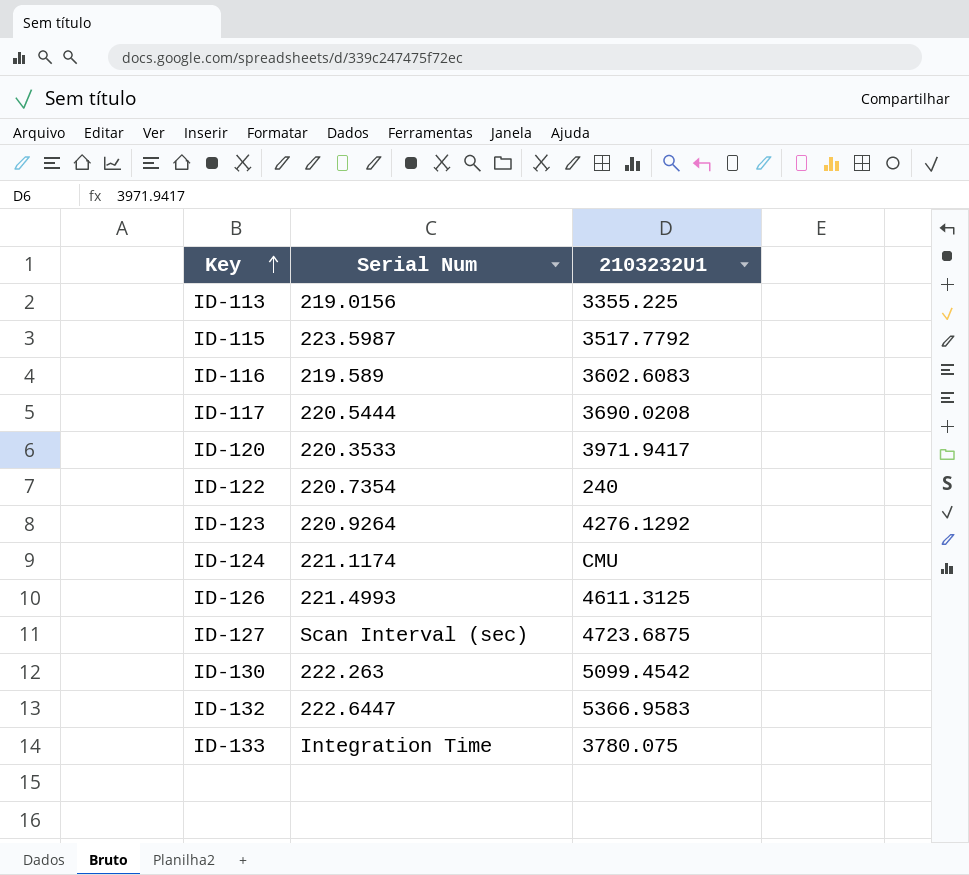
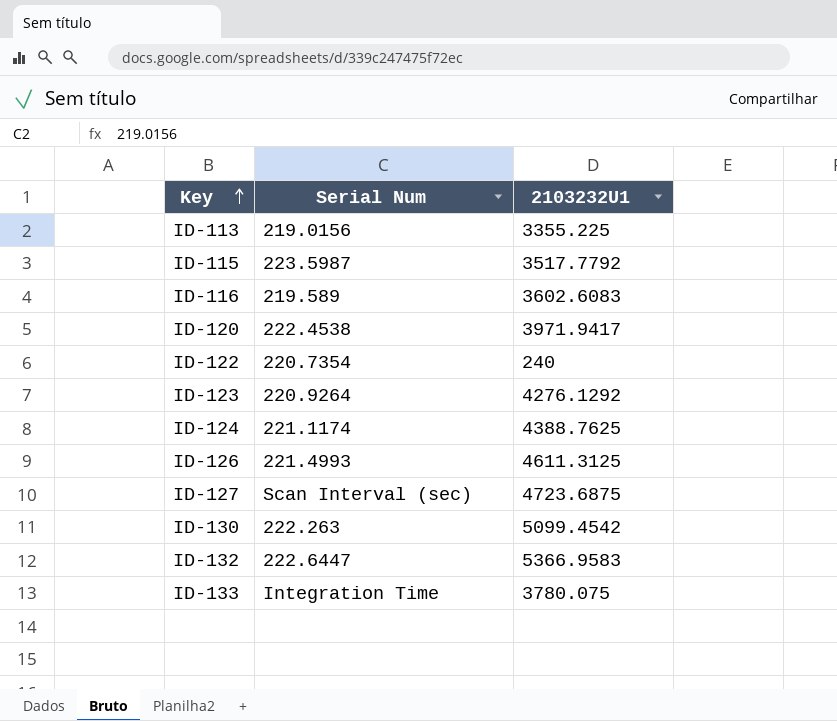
row ID-117: 220.5444 | 3690.0208 -> none
ID-120 | Serial Num: 220.3533 -> 222.4538
ID-124 | 2103232U1: CMU -> 4388.7625

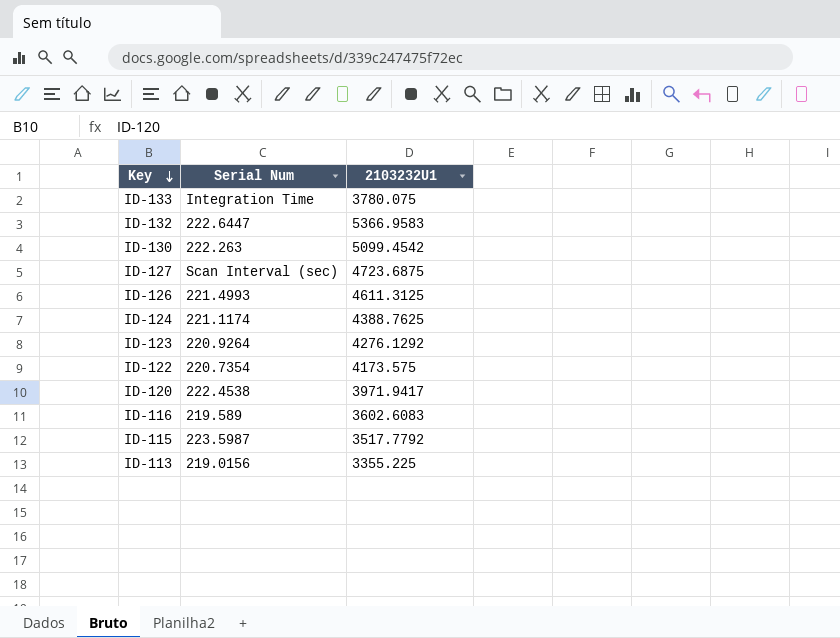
row order: Key ascending -> Key descending
ID-122 | 2103232U1: 240 -> 4173.575

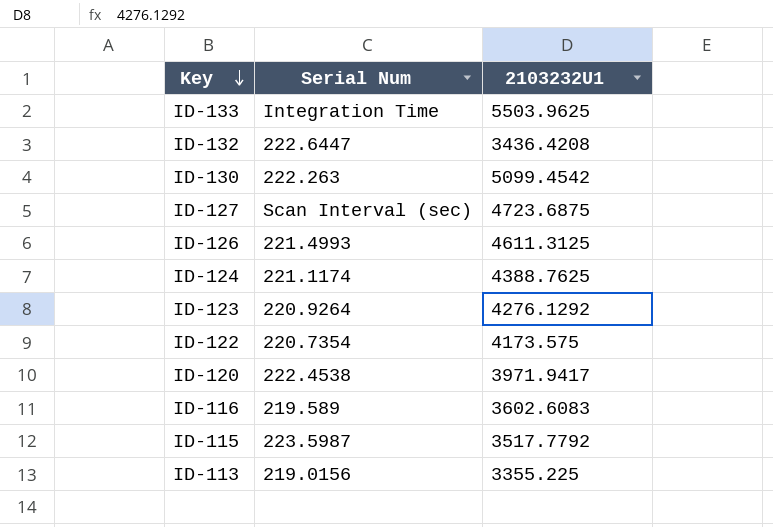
ID-133 | 2103232U1: 3780.075 -> 5503.9625
ID-132 | 2103232U1: 5366.9583 -> 3436.4208

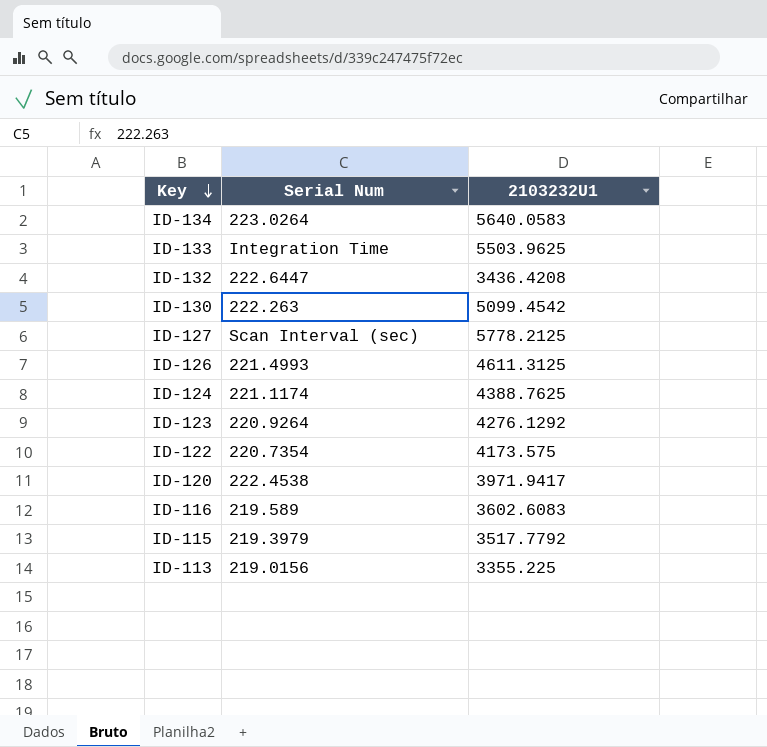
row ID-134: none -> 223.0264 | 5640.0583
ID-127 | 2103232U1: 4723.6875 -> 5778.2125
ID-115 | Serial Num: 223.5987 -> 219.3979

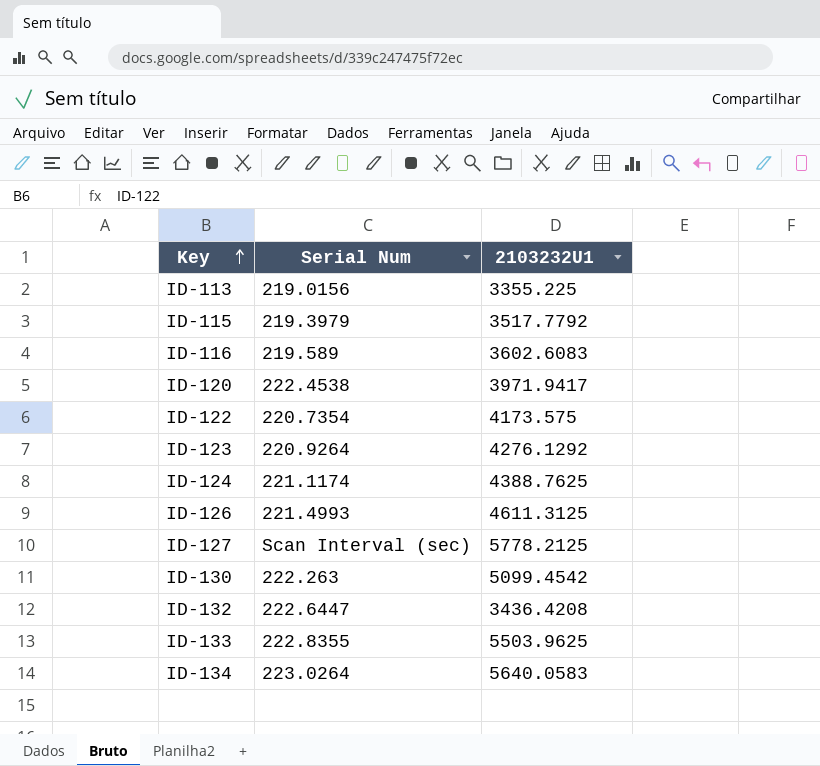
row order: Key descending -> Key ascending
ID-133 | Serial Num: Integration Time -> 222.8355

